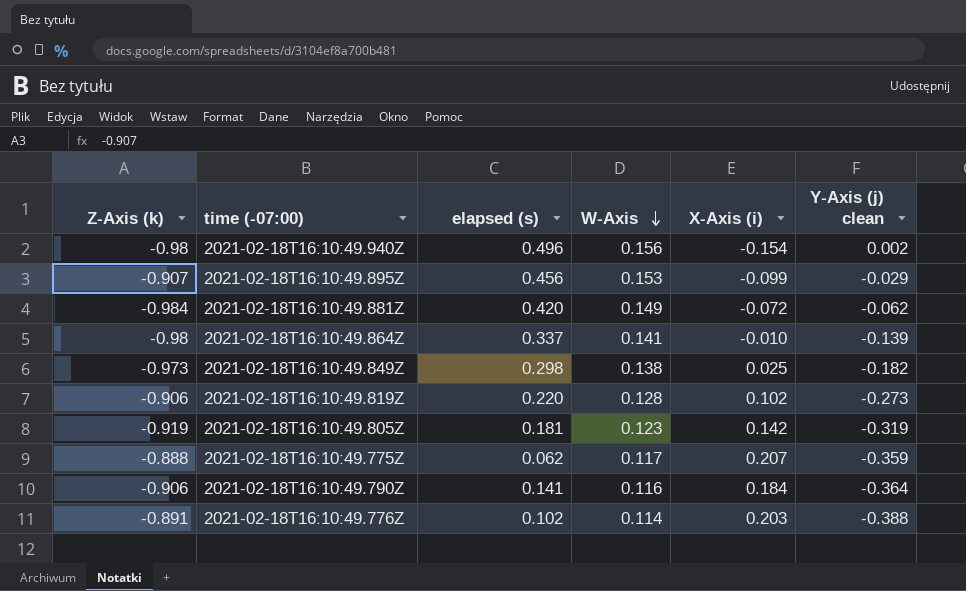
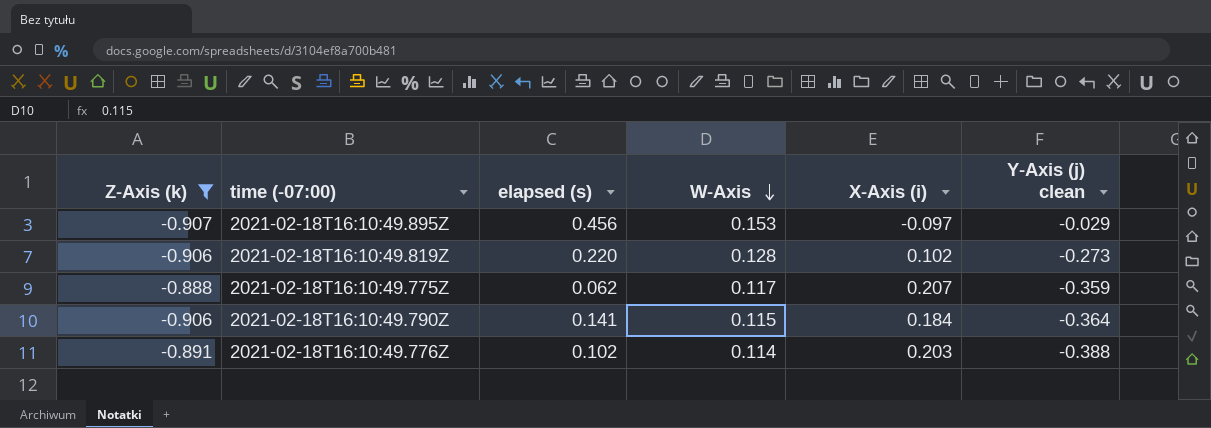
filter: none -> Z-Axis (k) >= -0.907
2021-02-18T16:10:49.895Z | X-Axis (i): -0.099 -> -0.097
2021-02-18T16:10:49.790Z | W-Axis: 0.116 -> 0.115

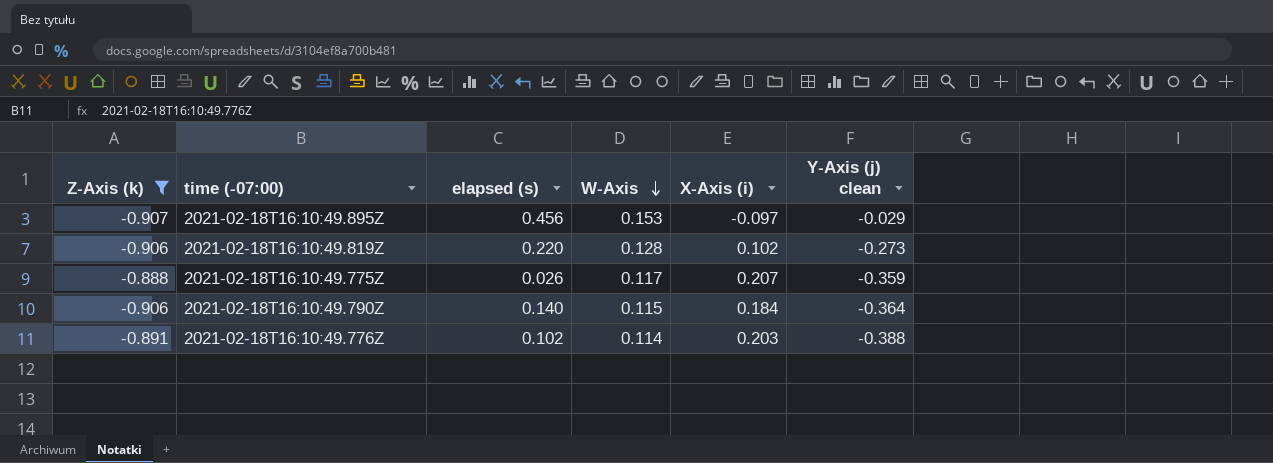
2021-02-18T16:10:49.775Z | elapsed (s): 0.062 -> 0.026
2021-02-18T16:10:49.790Z | elapsed (s): 0.141 -> 0.140

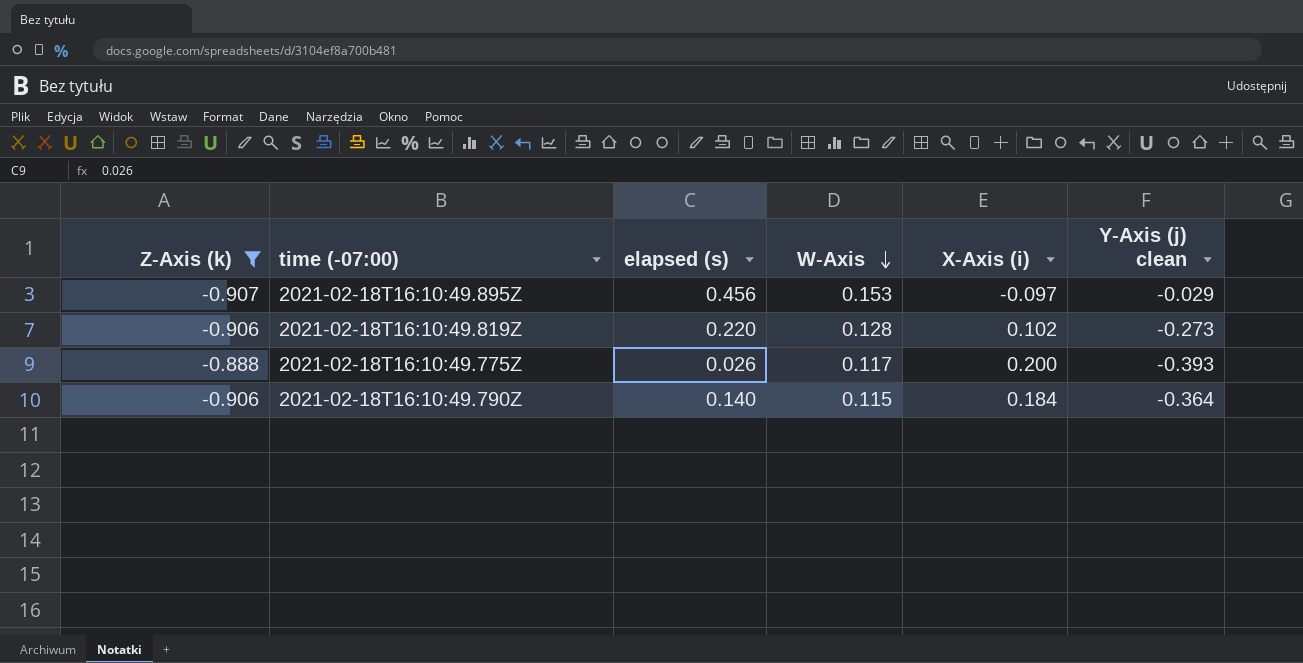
row 2021-02-18T16:10:49.776Z: -0.891 | 0.102 | 0.114 | 0.203 | -0.388 -> none
2021-02-18T16:10:49.775Z | X-Axis (i): 0.207 -> 0.200
2021-02-18T16:10:49.775Z | Y-Axis (j) clean: -0.359 -> -0.393

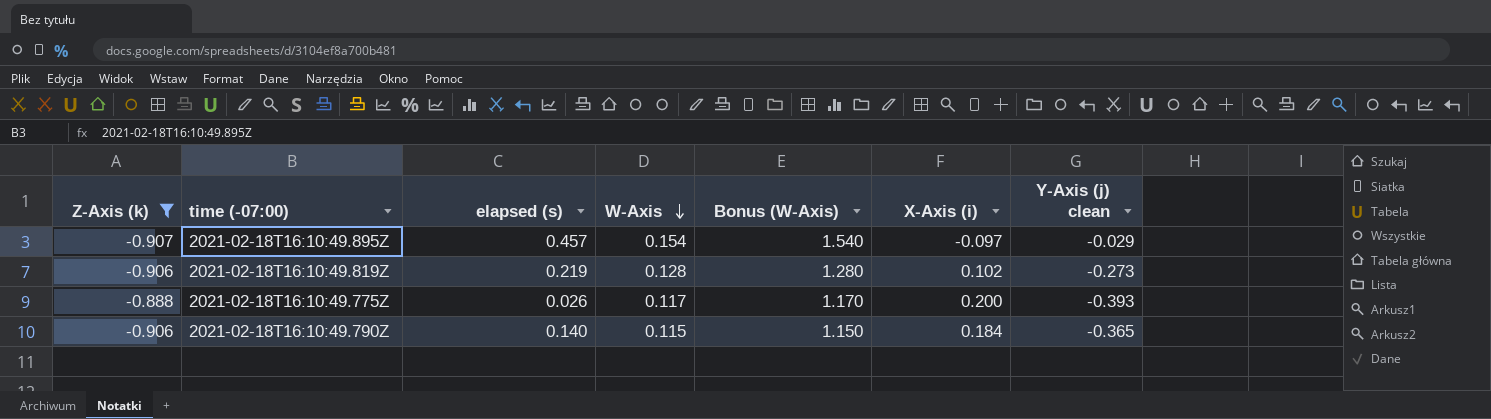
column Bonus (W-Axis) | formula: none -> [W-Axis] * 10
2021-02-18T16:10:49.895Z | elapsed (s): 0.456 -> 0.457
2021-02-18T16:10:49.895Z | W-Axis: 0.153 -> 0.154
2021-02-18T16:10:49.819Z | elapsed (s): 0.220 -> 0.219
2021-02-18T16:10:49.790Z | Y-Axis (j) clean: -0.364 -> -0.365

